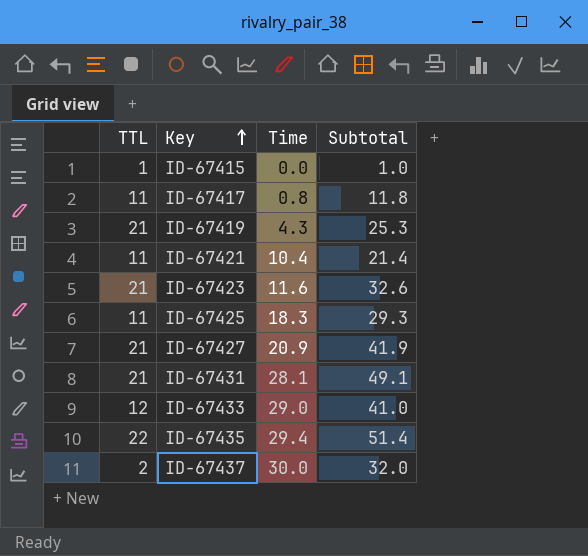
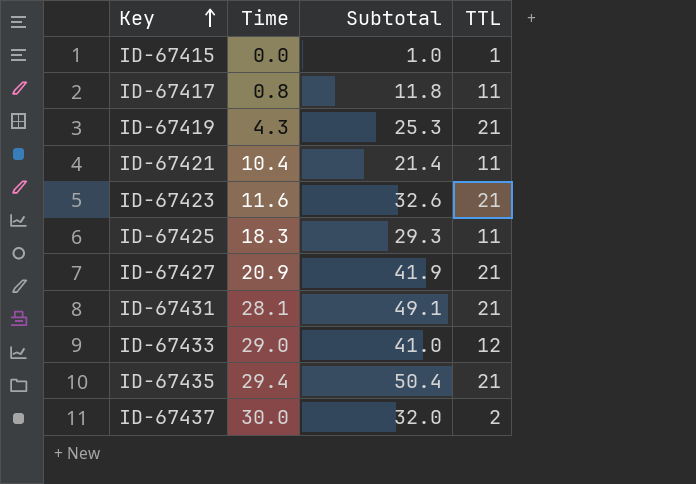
column TTL | position: 1 -> 4
ID-67435 | Subtotal: 51.4 -> 50.4
ID-67435 | TTL: 22 -> 21

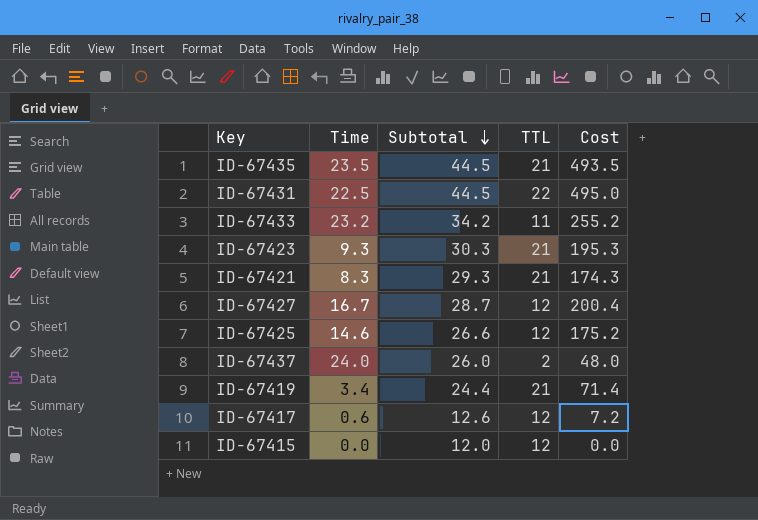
row order: Key ascending -> Subtotal descending
column Cost | formula: none -> [Time] * [TTL]
ID-67435 | Time: 29.4 -> 23.5
ID-67435 | Subtotal: 50.4 -> 44.5
ID-67431 | Time: 28.1 -> 22.5
ID-67431 | Subtotal: 49.1 -> 44.5
ID-67431 | TTL: 21 -> 22
ID-67433 | Time: 29.0 -> 23.2
ID-67433 | Subtotal: 41.0 -> 34.2
ID-67433 | TTL: 12 -> 11
ID-67423 | Time: 11.6 -> 9.3
ID-67423 | Subtotal: 32.6 -> 30.3
ID-67421 | Time: 10.4 -> 8.3
ID-67421 | Subtotal: 21.4 -> 29.3
ID-67421 | TTL: 11 -> 21
ID-67427 | Time: 20.9 -> 16.7
ID-67427 | Subtotal: 41.9 -> 28.7
ID-67427 | TTL: 21 -> 12
ID-67425 | Time: 18.3 -> 14.6
ID-67425 | Subtotal: 29.3 -> 26.6
ID-67425 | TTL: 11 -> 12
ID-67437 | Time: 30.0 -> 24.0
ID-67437 | Subtotal: 32.0 -> 26.0
ID-67419 | Time: 4.3 -> 3.4
ID-67419 | Subtotal: 25.3 -> 24.4
ID-67417 | Time: 0.8 -> 0.6
ID-67417 | Subtotal: 11.8 -> 12.6
ID-67417 | TTL: 11 -> 12
ID-67415 | Subtotal: 1.0 -> 12.0
ID-67415 | TTL: 1 -> 12

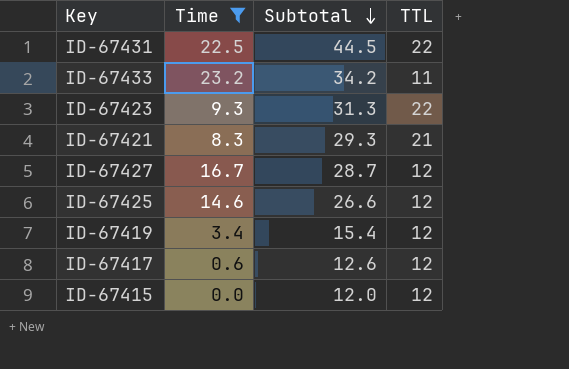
filter: none -> Time <= 23.2
column Cost | formula: [Time] * [TTL] -> none
ID-67423 | Subtotal: 30.3 -> 31.3
ID-67423 | TTL: 21 -> 22
ID-67419 | Subtotal: 24.4 -> 15.4
ID-67419 | TTL: 21 -> 12

